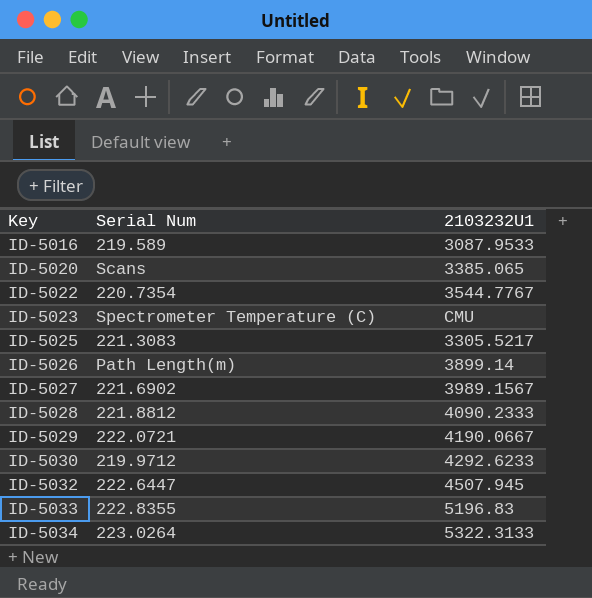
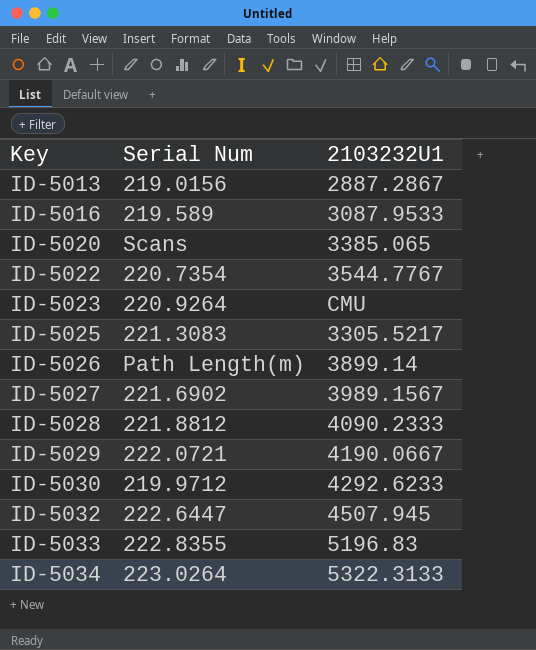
row ID-5013: none -> 219.0156 | 2887.2867
ID-5023 | Serial Num: Spectrometer Temperature (C) -> 220.9264

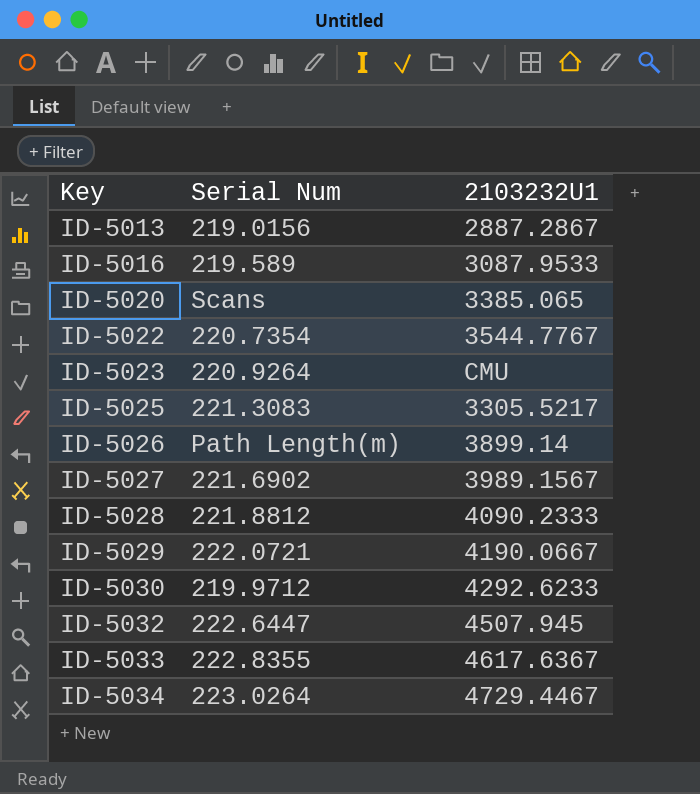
ID-5033 | 2103232U1: 5196.83 -> 4617.6367
ID-5034 | 2103232U1: 5322.3133 -> 4729.4467

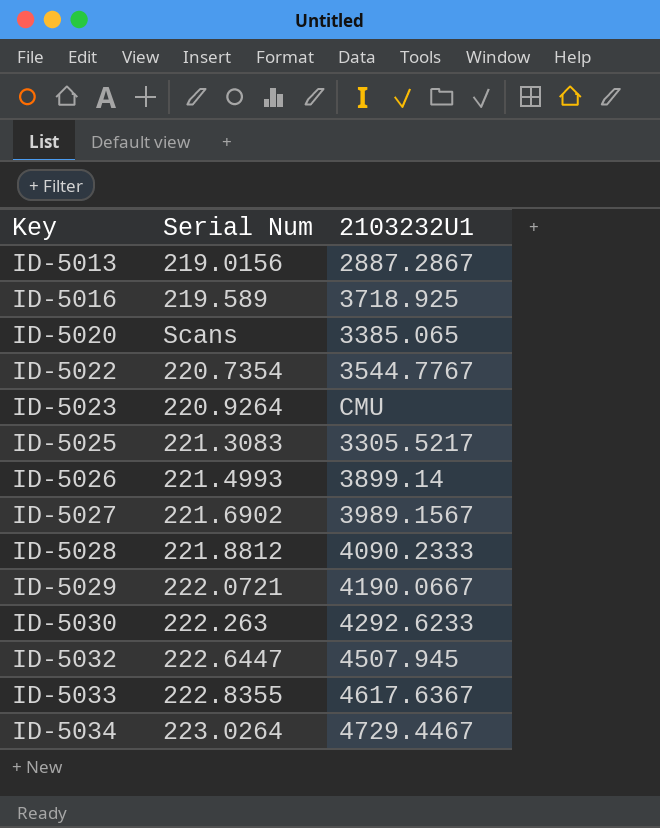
ID-5016 | 2103232U1: 3087.9533 -> 3718.925
ID-5026 | Serial Num: Path Length(m) -> 221.4993
ID-5030 | Serial Num: 219.9712 -> 222.263

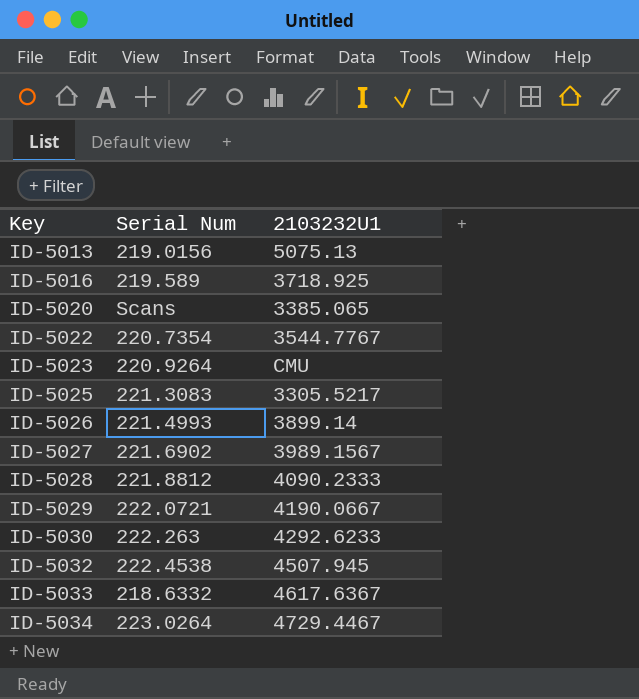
ID-5013 | 2103232U1: 2887.2867 -> 5075.13
ID-5032 | Serial Num: 222.6447 -> 222.4538
ID-5033 | Serial Num: 222.8355 -> 218.6332

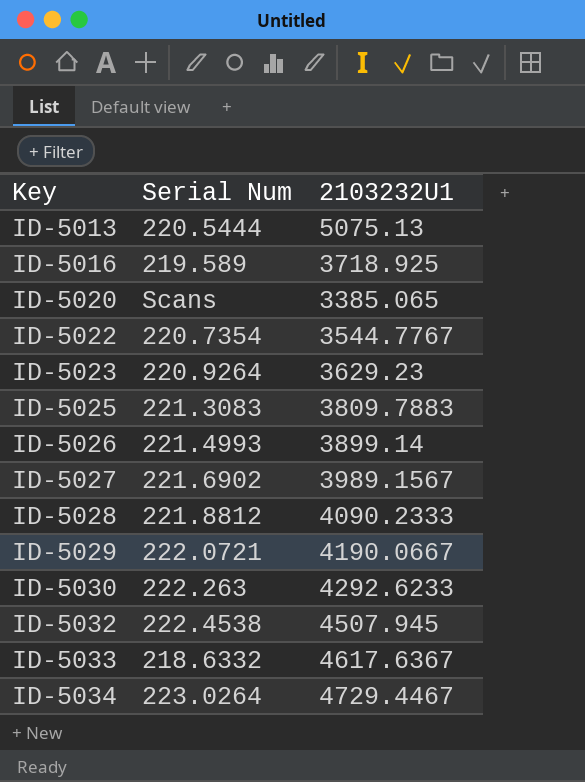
ID-5013 | Serial Num: 219.0156 -> 220.5444
ID-5023 | 2103232U1: CMU -> 3629.23
ID-5025 | 2103232U1: 3305.5217 -> 3809.7883

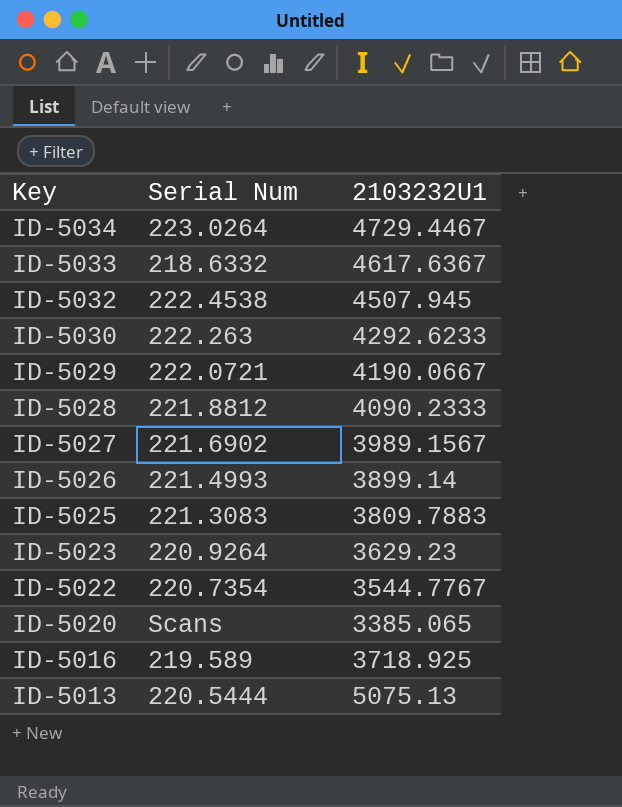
row order: Key ascending -> Key descending

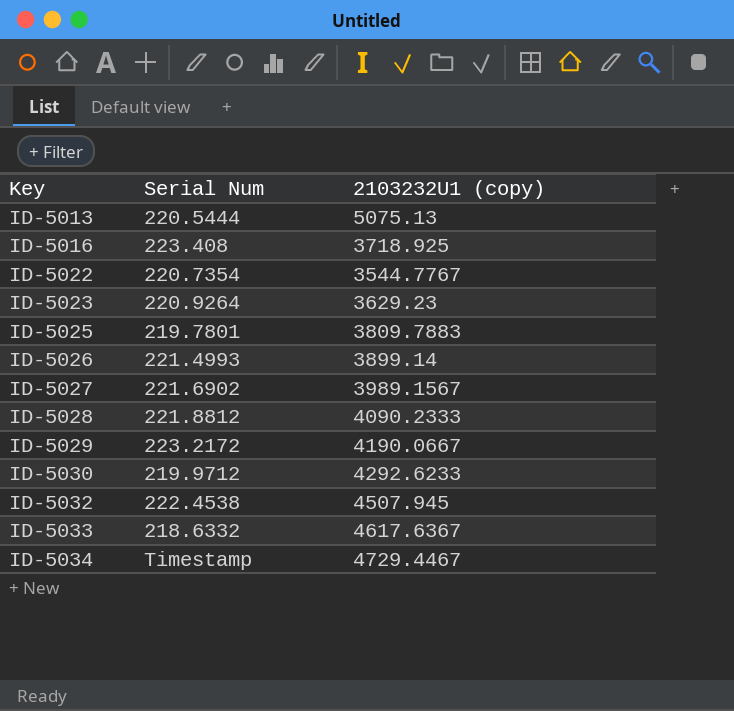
row order: Key descending -> Key ascending
column name: 2103232U1 -> 2103232U1 (copy)
row ID-5020: Scans | 3385.065 -> none
ID-5016 | Serial Num: 219.589 -> 223.408
ID-5025 | Serial Num: 221.3083 -> 219.7801
ID-5029 | Serial Num: 222.0721 -> 223.2172
ID-5030 | Serial Num: 222.263 -> 219.9712
ID-5034 | Serial Num: 223.0264 -> Timestamp

